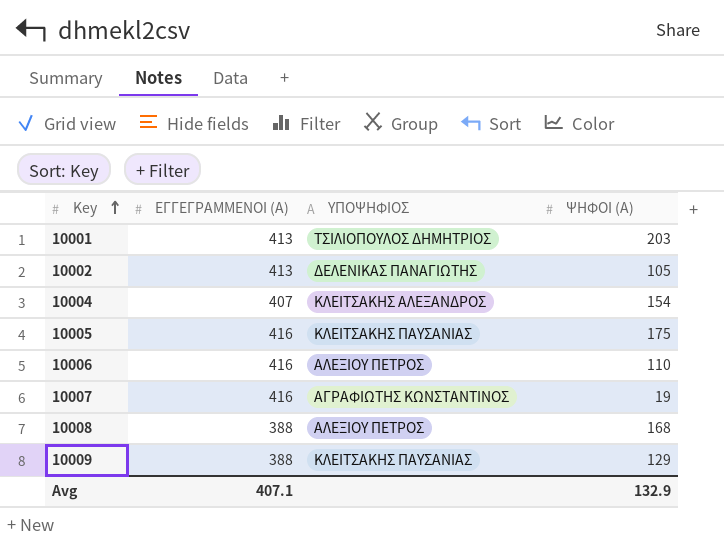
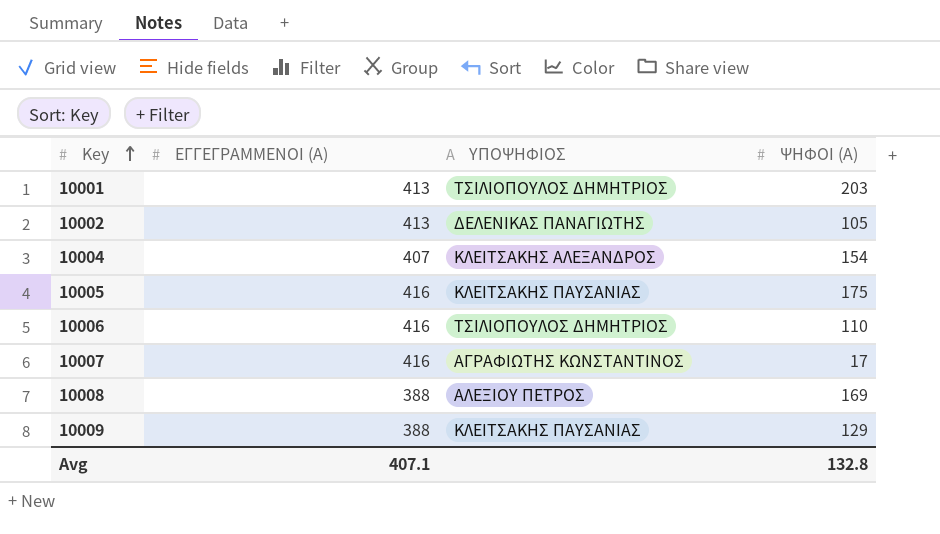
10006 | ΥΠΟΨΗΦΙΟΣ: ΑΛΕΞΙΟΥ ΠΕΤΡΟΣ -> ΤΣΙΛΙΟΠΟΥΛΟΣ ΔΗΜΗΤΡΙΟΣ
10007 | ΨΗΦΟΙ (Α): 19 -> 17
10008 | ΨΗΦΟΙ (Α): 168 -> 169
Avg | ΨΗΦΟΙ (Α): 132.9 -> 132.8

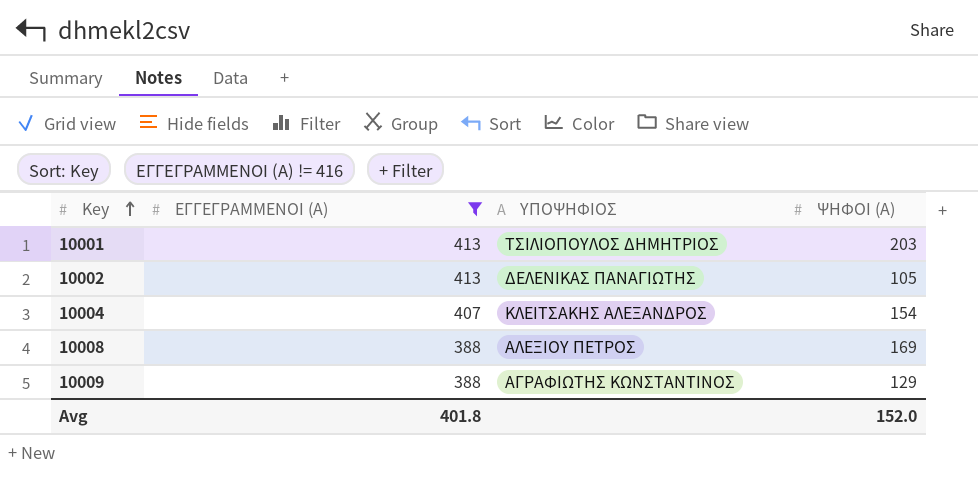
filter: none -> ΕΓΓΕΓΡΑΜΜΕΝΟΙ (Α) != 416
10009 | ΥΠΟΨΗΦΙΟΣ: ΚΛΕΙΤΣΑΚΗΣ ΠΑΥΣΑΝΙΑΣ -> ΑΓΡΑΦΙΩΤΗΣ ΚΩΝΣΤΑΝΤΙΝΟΣ
Avg | ΕΓΓΕΓΡΑΜΜΕΝΟΙ (Α): 407.1 -> 401.8
Avg | ΨΗΦΟΙ (Α): 132.8 -> 152.0

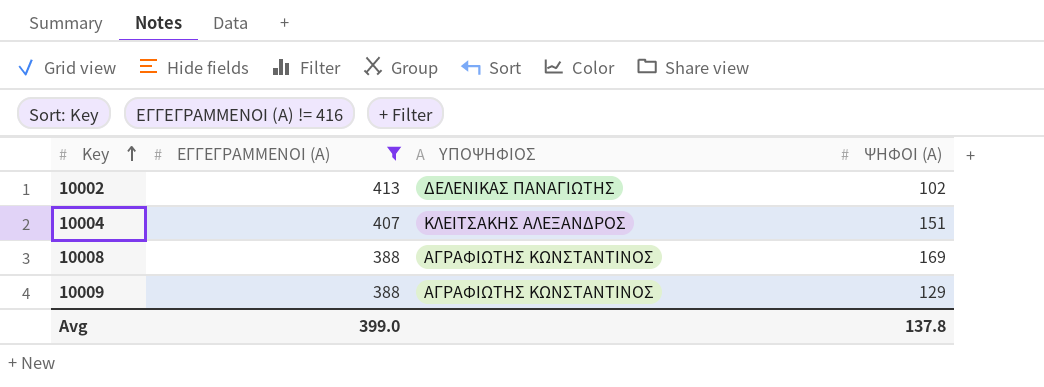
row 10001: 413 | ΤΣΙΛΙΟΠΟΥΛΟΣ ΔΗΜΗΤΡΙΟΣ | 203 -> none
10002 | ΨΗΦΟΙ (Α): 105 -> 102
10004 | ΨΗΦΟΙ (Α): 154 -> 151
10008 | ΥΠΟΨΗΦΙΟΣ: ΑΛΕΞΙΟΥ ΠΕΤΡΟΣ -> ΑΓΡΑΦΙΩΤΗΣ ΚΩΝΣΤΑΝΤΙΝΟΣ
Avg | ΕΓΓΕΓΡΑΜΜΕΝΟΙ (Α): 401.8 -> 399.0
Avg | ΨΗΦΟΙ (Α): 152.0 -> 137.8

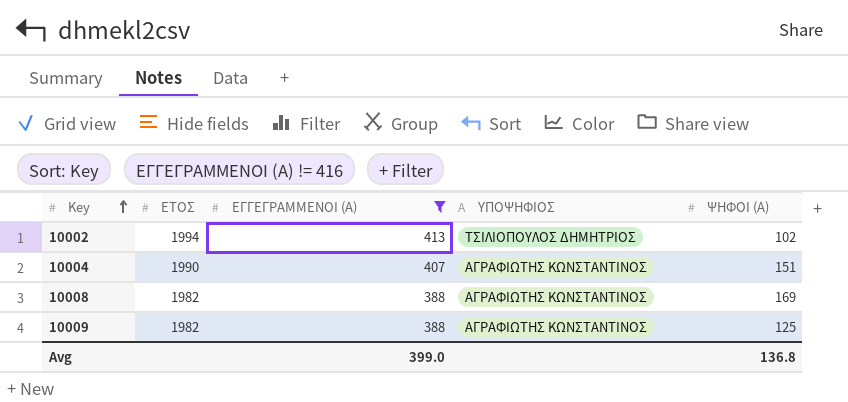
column ΕΤΟΣ | position: none -> 2
10002 | ΥΠΟΨΗΦΙΟΣ: ΔΕΛΕΝΙΚΑΣ ΠΑΝΑΓΙΩΤΗΣ -> ΤΣΙΛΙΟΠΟΥΛΟΣ ΔΗΜΗΤΡΙΟΣ
10004 | ΥΠΟΨΗΦΙΟΣ: ΚΛΕΙΤΣΑΚΗΣ ΑΛΕΞΑΝΔΡΟΣ -> ΑΓΡΑΦΙΩΤΗΣ ΚΩΝΣΤΑΝΤΙΝΟΣ
10009 | ΨΗΦΟΙ (Α): 129 -> 125
Avg | ΨΗΦΟΙ (Α): 137.8 -> 136.8

